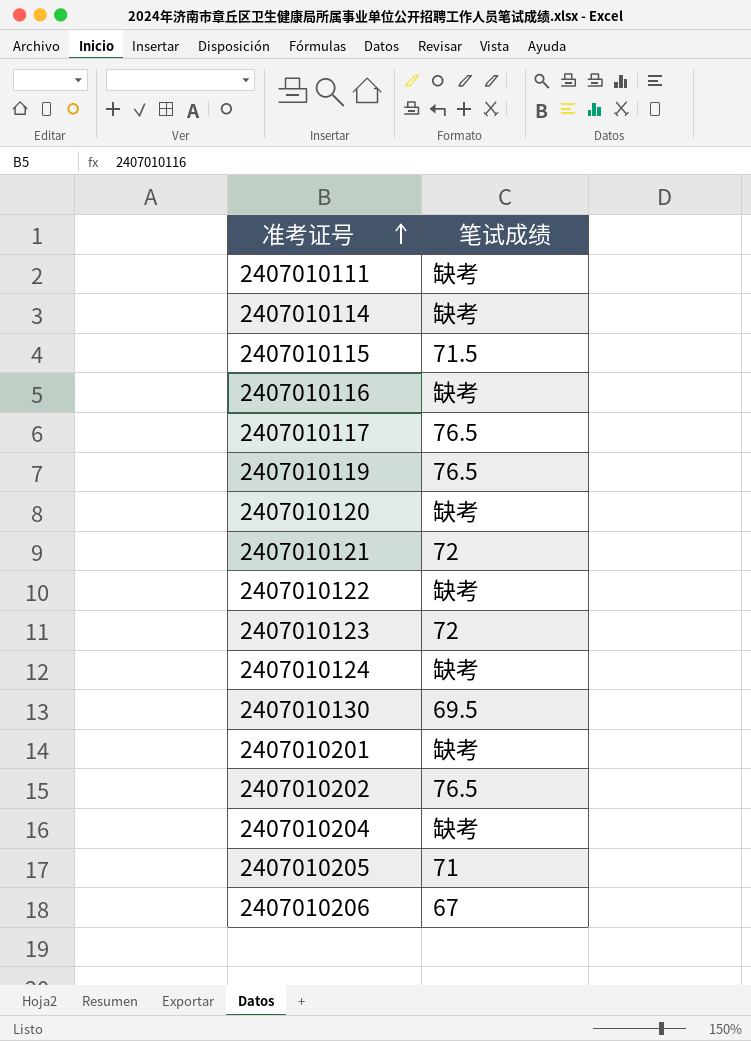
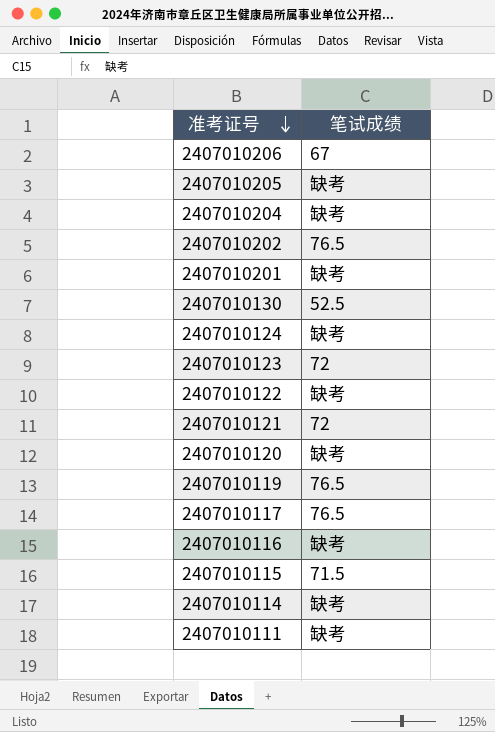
row order: 准考证号 ascending -> 准考证号 descending
2407010205 | 笔试成绩: 71 -> 缺考
2407010130 | 笔试成绩: 69.5 -> 52.5

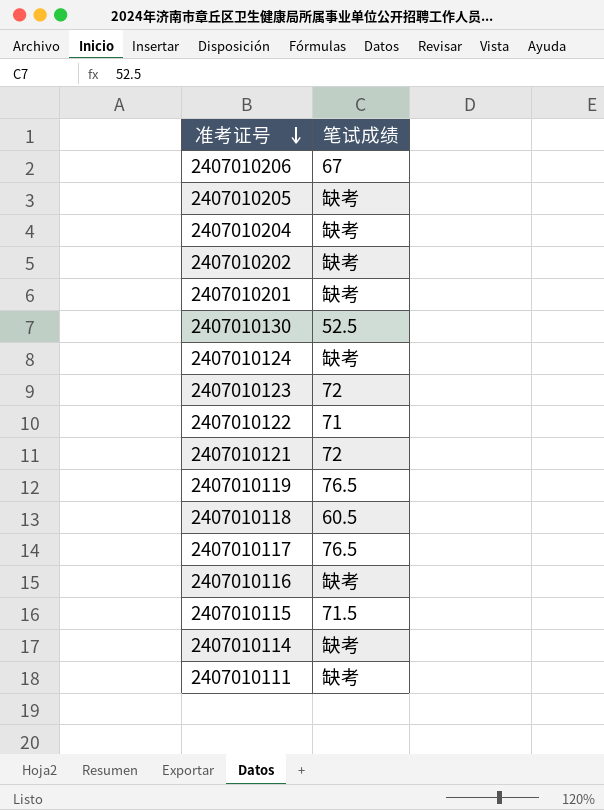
row 2407010120: 缺考 -> none
2407010202 | 笔试成绩: 76.5 -> 缺考
2407010122 | 笔试成绩: 缺考 -> 71
row 2407010118: none -> 60.5

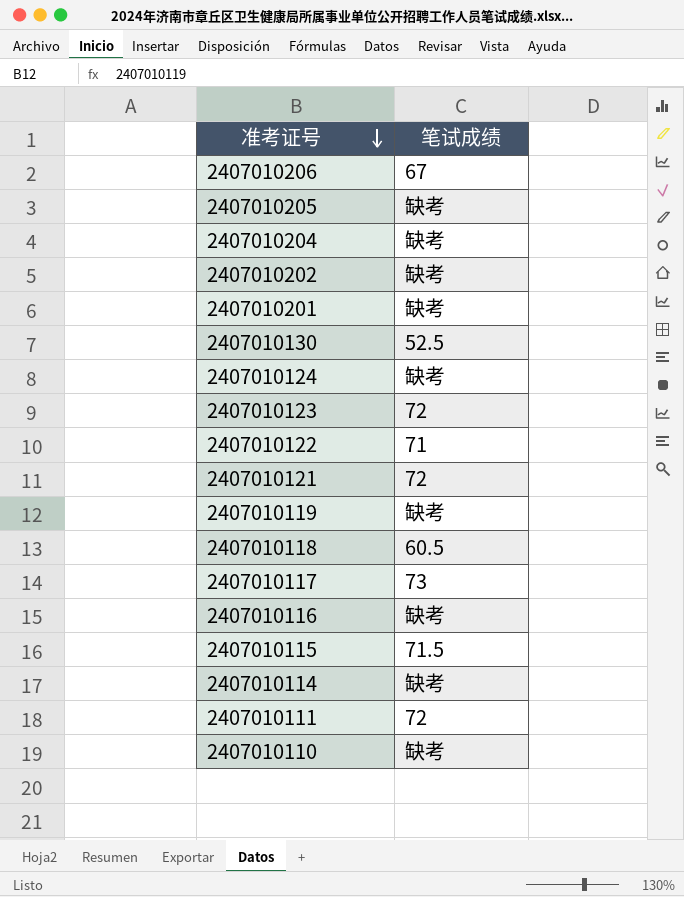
2407010119 | 笔试成绩: 76.5 -> 缺考
2407010117 | 笔试成绩: 76.5 -> 73
2407010111 | 笔试成绩: 缺考 -> 72
row 2407010110: none -> 缺考

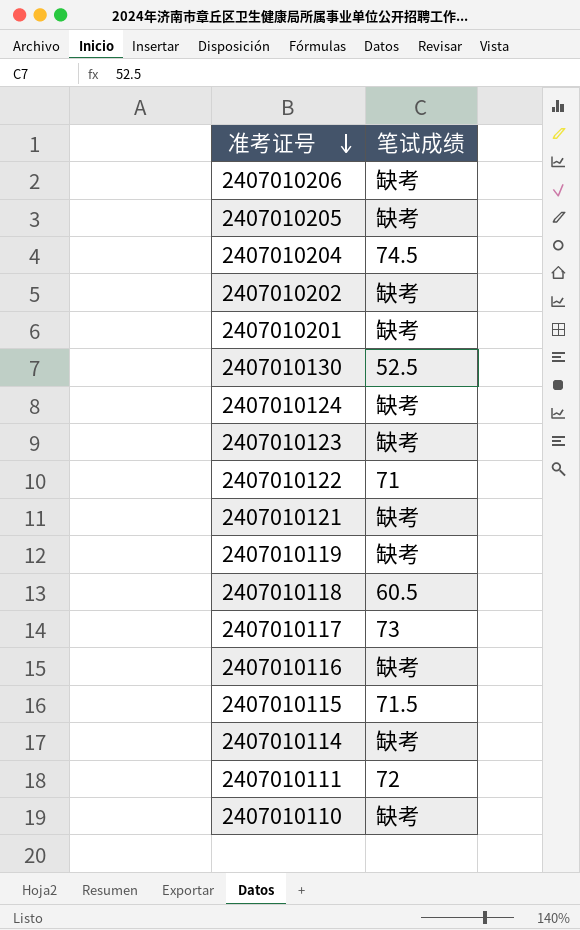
2407010206 | 笔试成绩: 67 -> 缺考
2407010204 | 笔试成绩: 缺考 -> 74.5
2407010123 | 笔试成绩: 72 -> 缺考
2407010121 | 笔试成绩: 72 -> 缺考

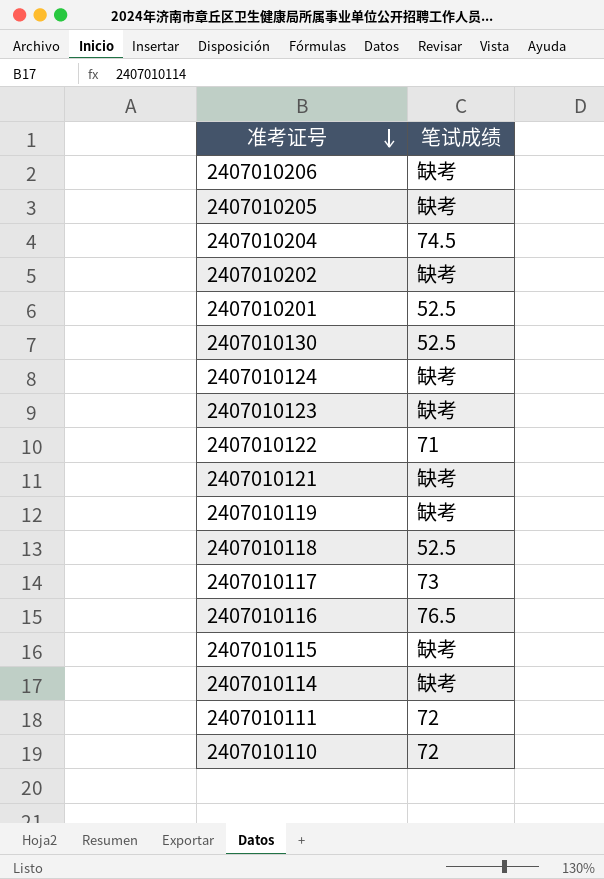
2407010201 | 笔试成绩: 缺考 -> 52.5
2407010118 | 笔试成绩: 60.5 -> 52.5
2407010116 | 笔试成绩: 缺考 -> 76.5
2407010115 | 笔试成绩: 71.5 -> 缺考
2407010110 | 笔试成绩: 缺考 -> 72

